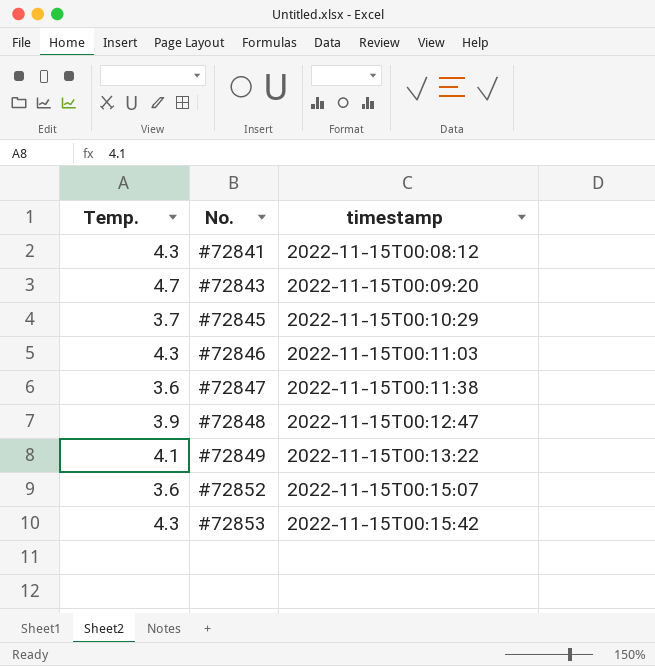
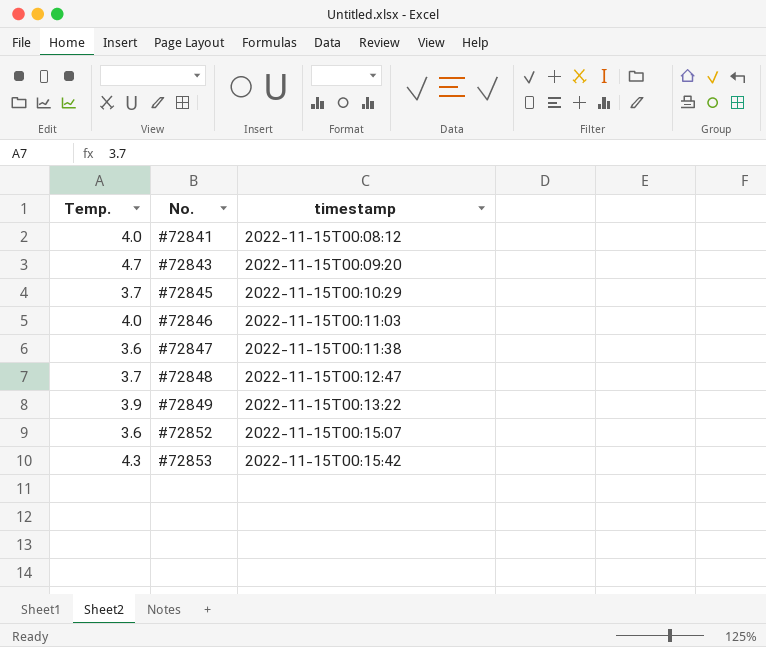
#72841 | Temp.: 4.3 -> 4.0
#72846 | Temp.: 4.3 -> 4.0
#72848 | Temp.: 3.9 -> 3.7
#72849 | Temp.: 4.1 -> 3.9

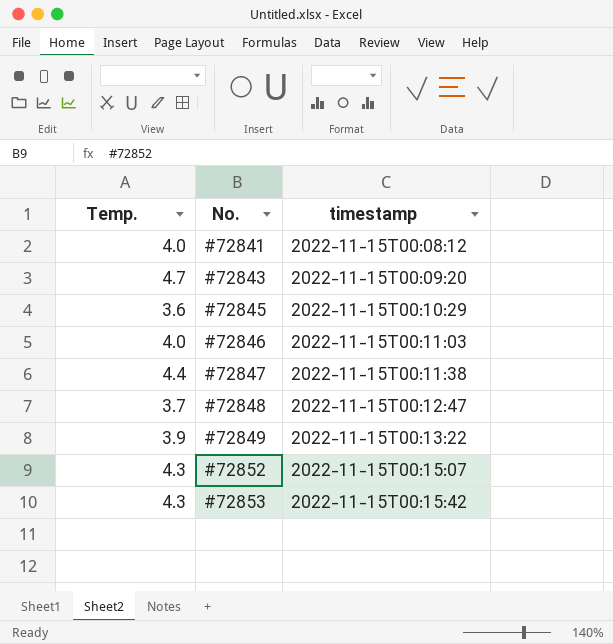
#72845 | Temp.: 3.7 -> 3.6
#72847 | Temp.: 3.6 -> 4.4
#72852 | Temp.: 3.6 -> 4.3

